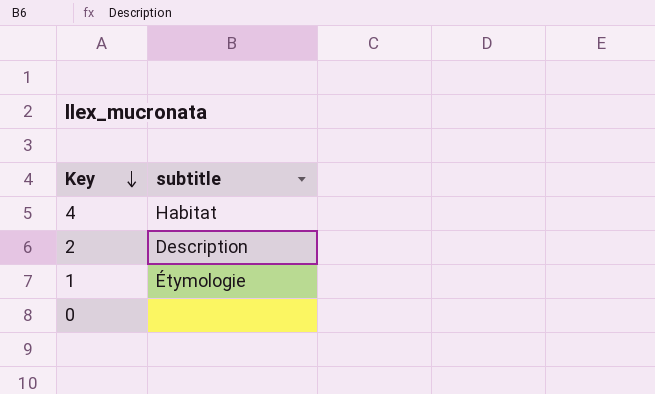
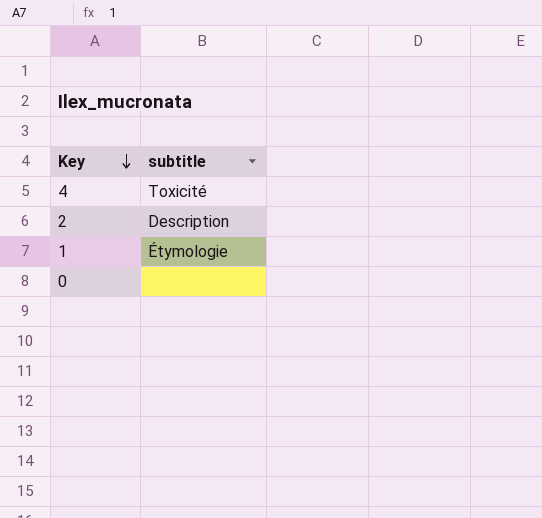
4 | subtitle: Habitat -> Toxicité

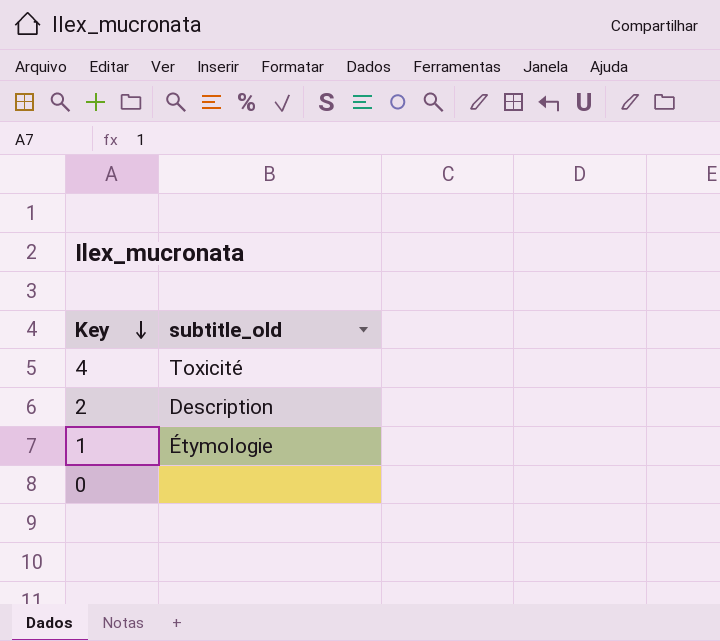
column name: subtitle -> subtitle_old

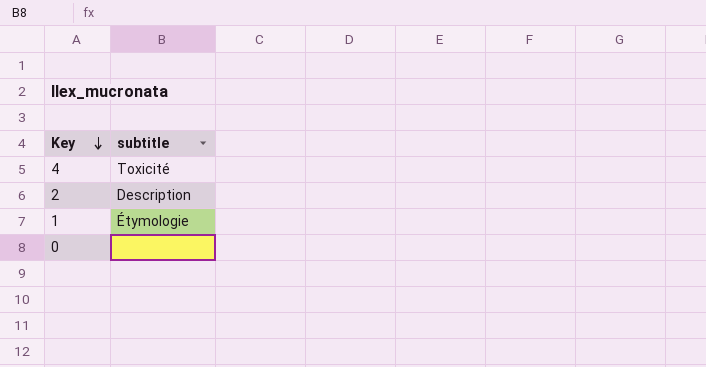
column name: subtitle_old -> subtitle

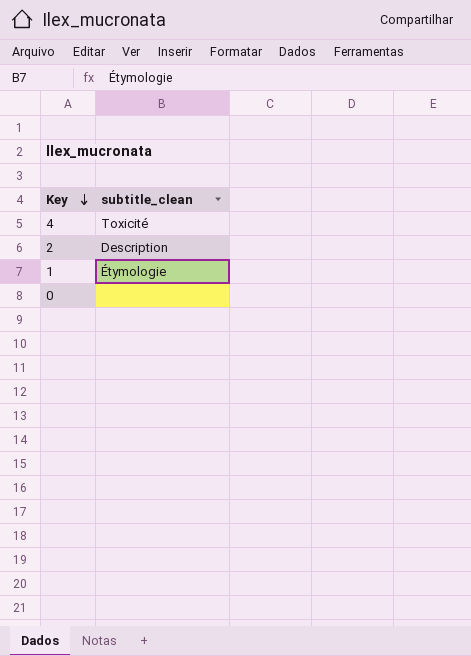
column name: subtitle -> subtitle_clean

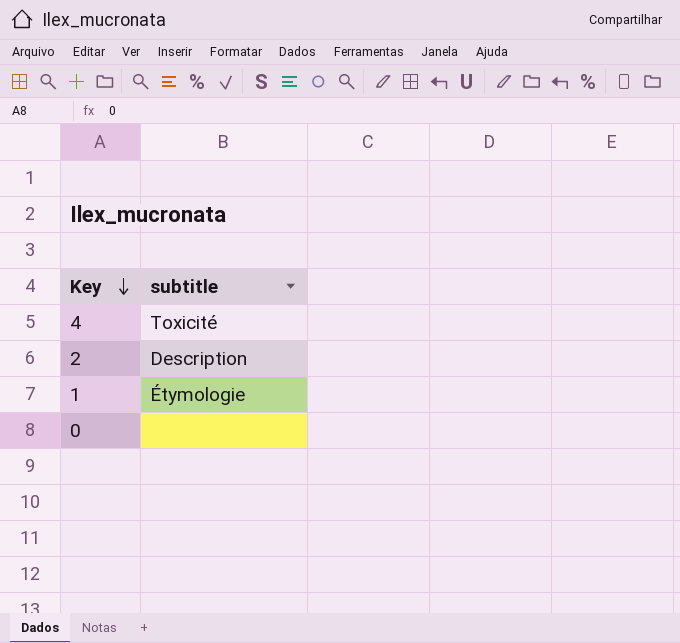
column name: subtitle_clean -> subtitle

